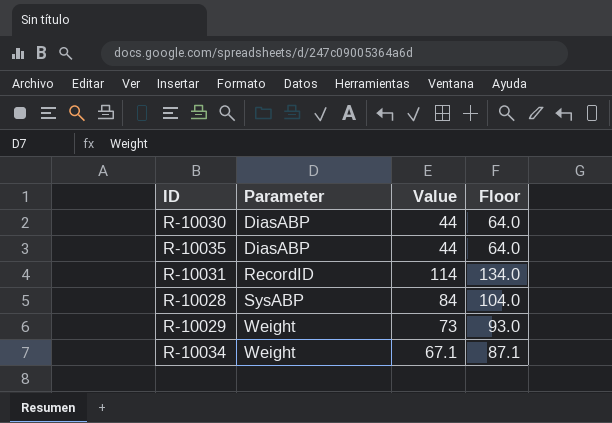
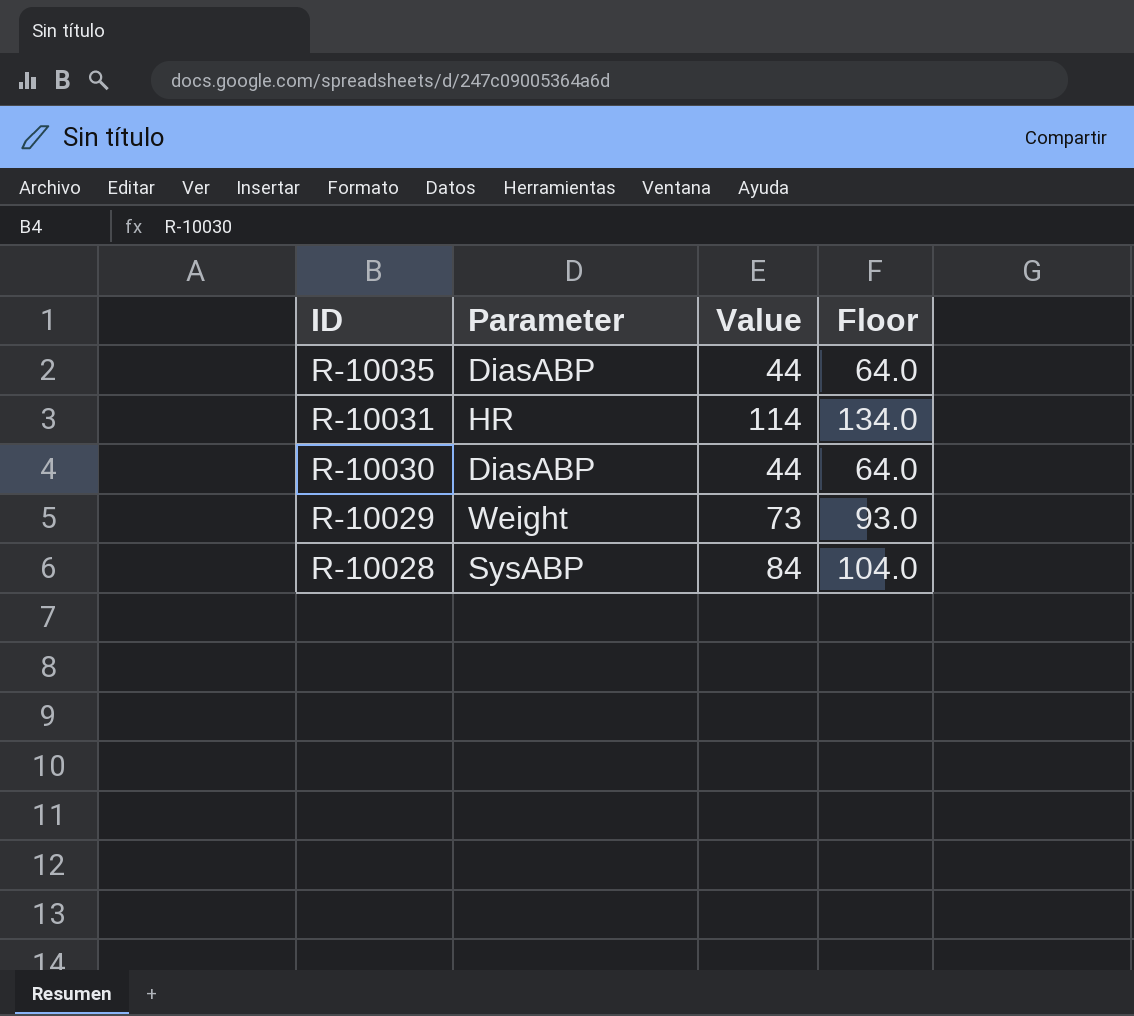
row order: Parameter ascending -> ID descending
row R-10034: Weight | 67.1 | 87.1 -> none
R-10031 | Parameter: RecordID -> HR

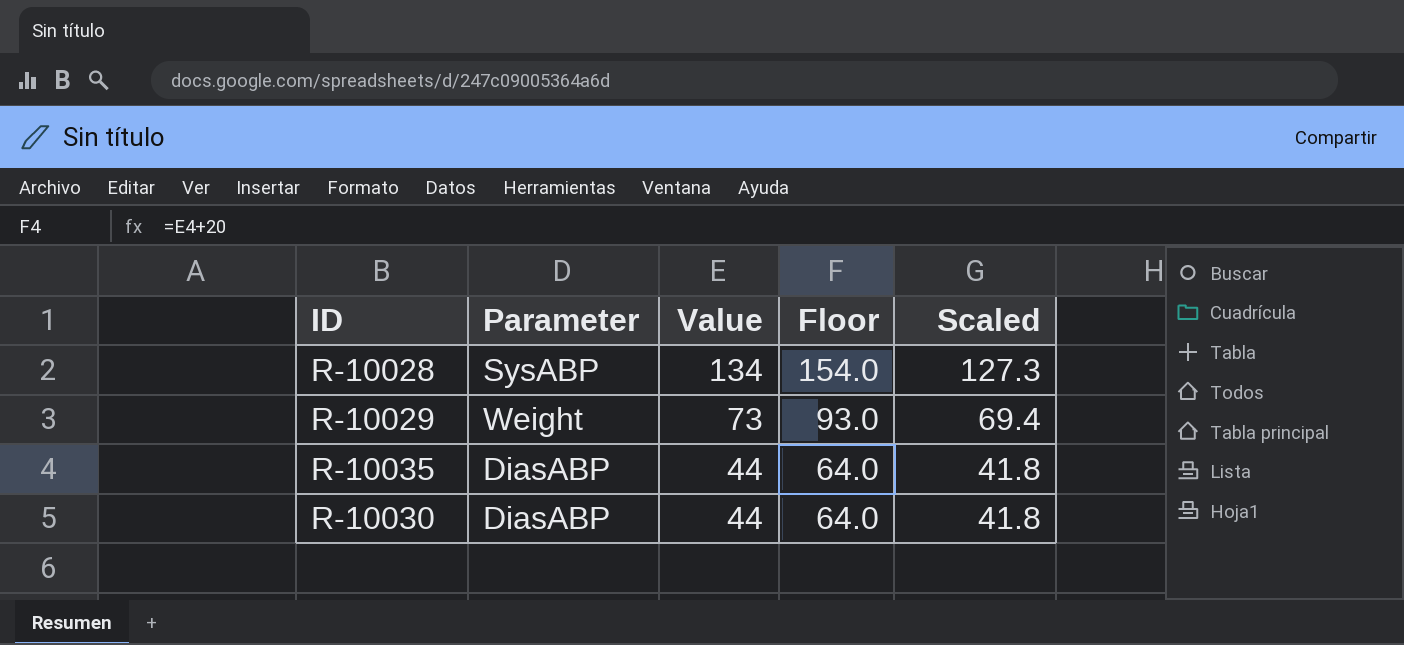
row order: ID descending -> Value descending
column Scaled | formula: none -> [Value] * 0.95
row R-10031: HR | 114 | 134.0 -> none
R-10028 | Value: 84 -> 134
R-10028 | Floor: 104.0 -> 154.0

